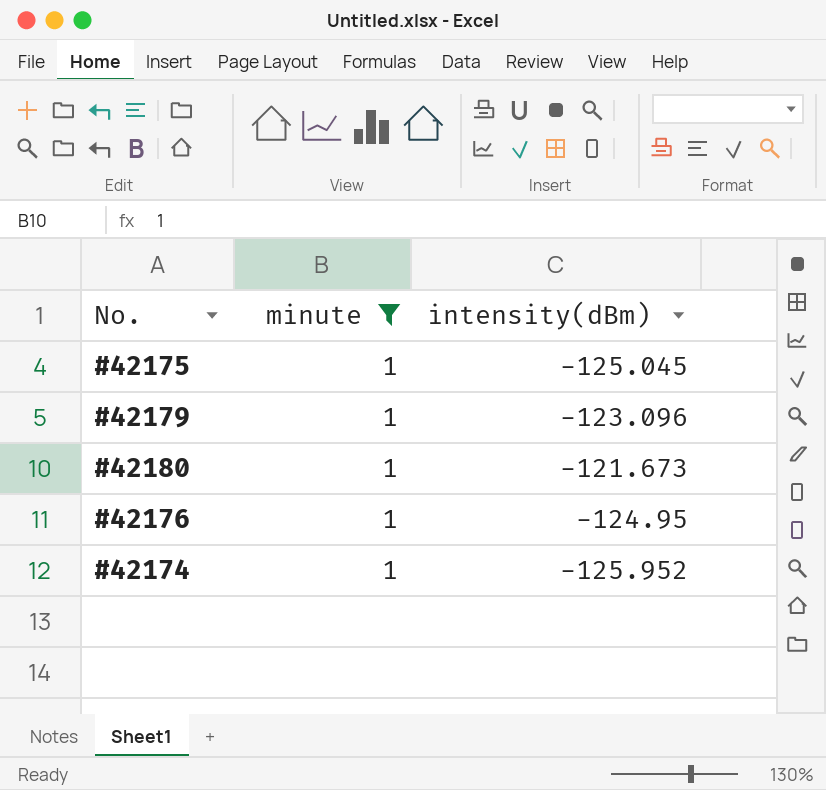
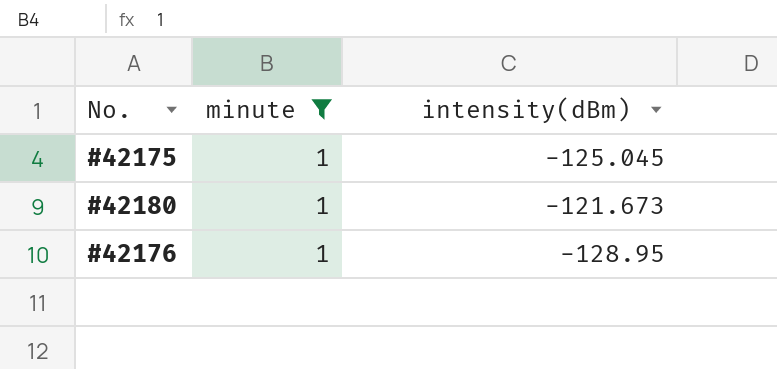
row #42179: 1 | -123.096 -> none
row #42174: 1 | -125.952 -> none
#42176 | intensity(dBm): -124.95 -> -128.95

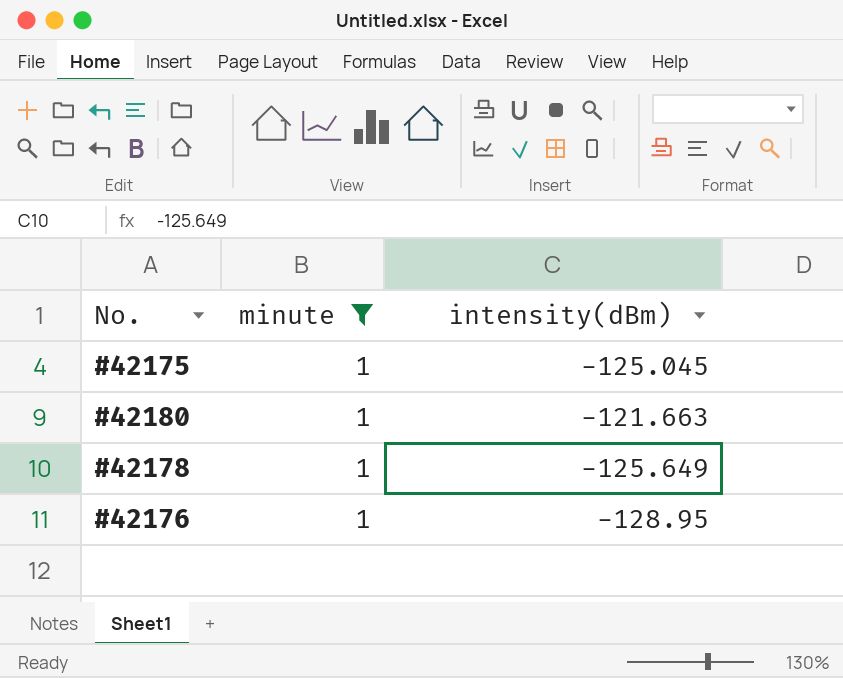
#42180 | intensity(dBm): -121.673 -> -121.663
row #42178: none -> 1 | -125.649

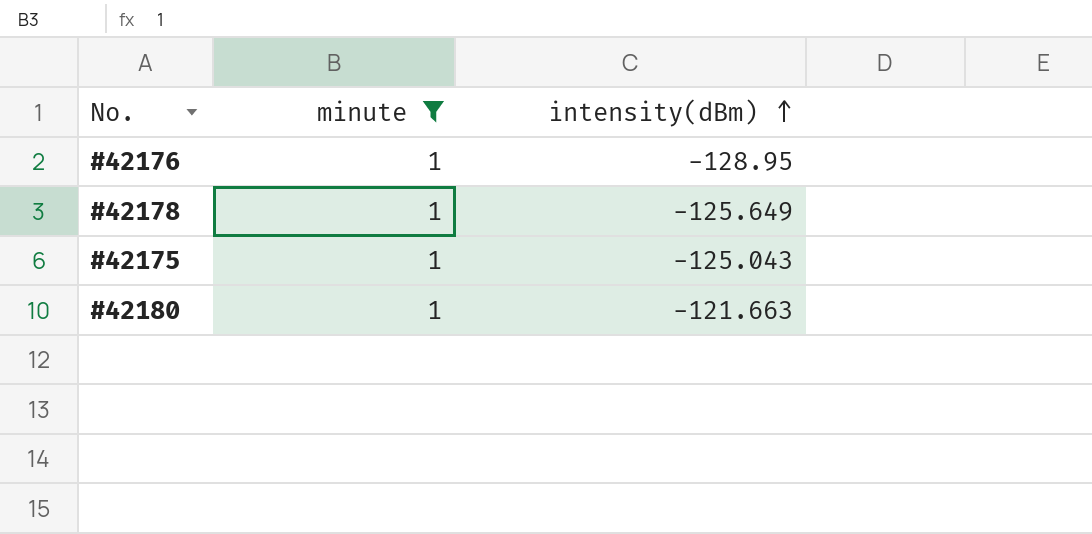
row order: none -> intensity(dBm) ascending
#42175 | intensity(dBm): -125.045 -> -125.043

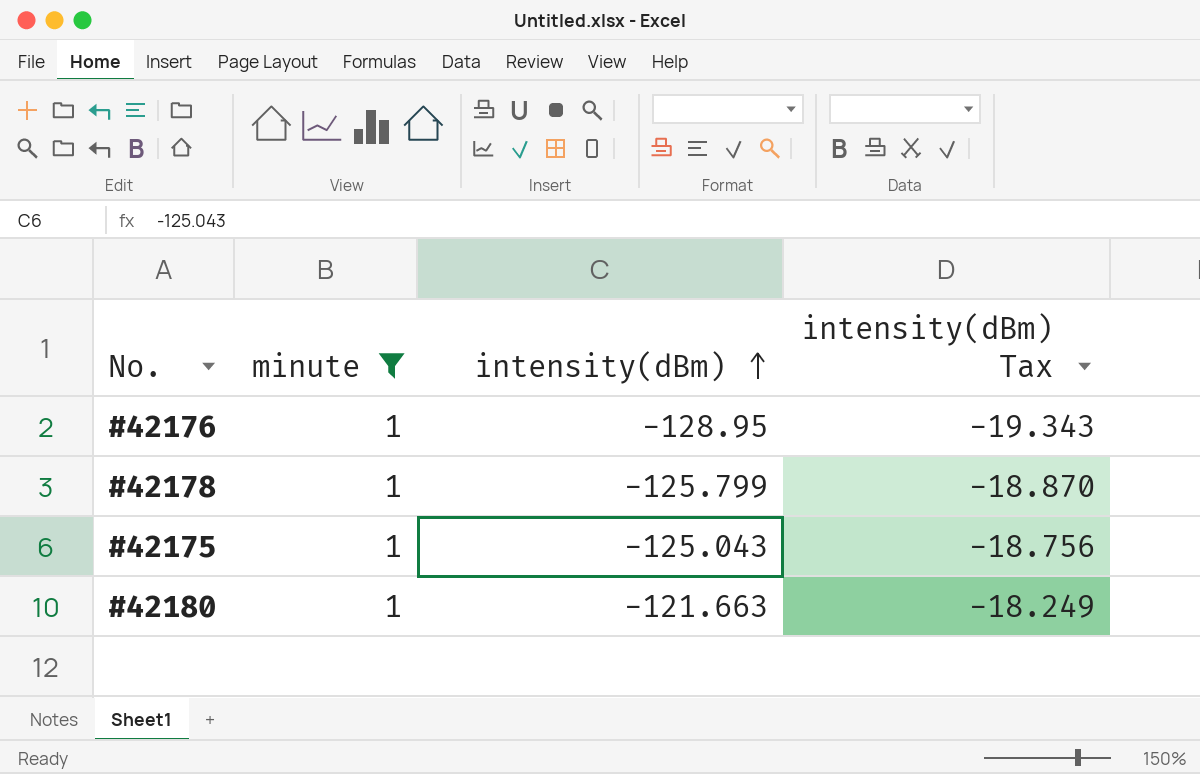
column intensity(dBm) Tax | formula: none -> [intensity(dBm)] * 0.15
#42178 | intensity(dBm): -125.649 -> -125.799

